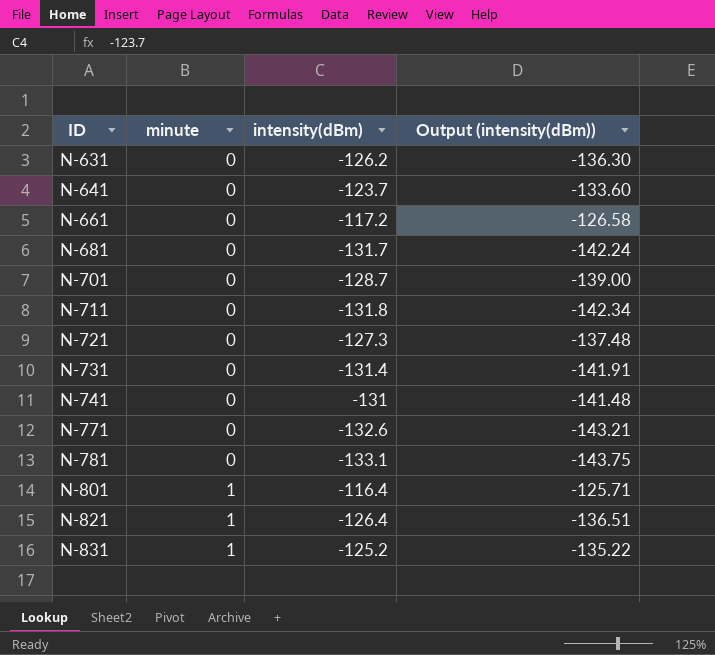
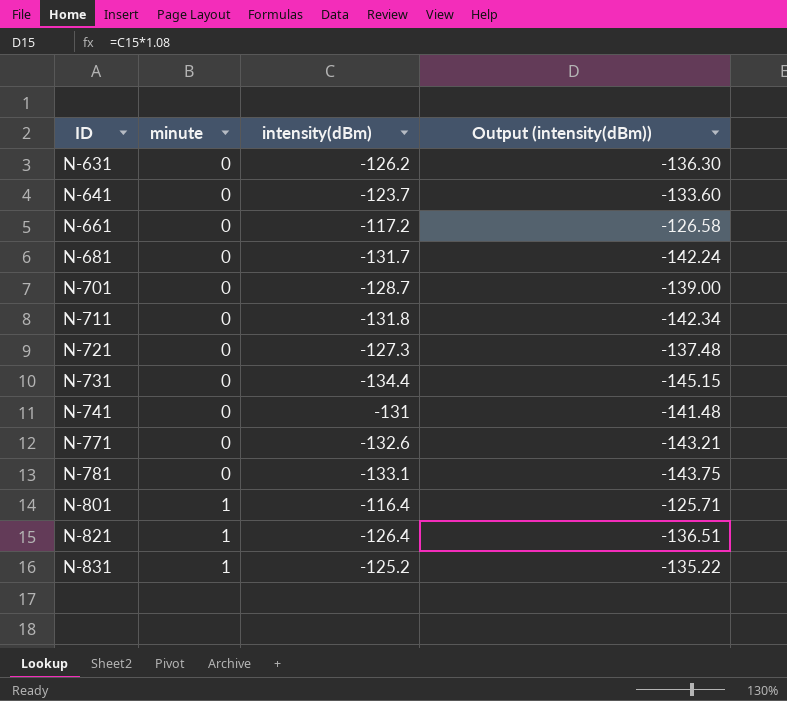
N-731 | intensity(dBm): -131.4 -> -134.4
N-731 | Output (intensity(dBm)): -141.91 -> -145.15

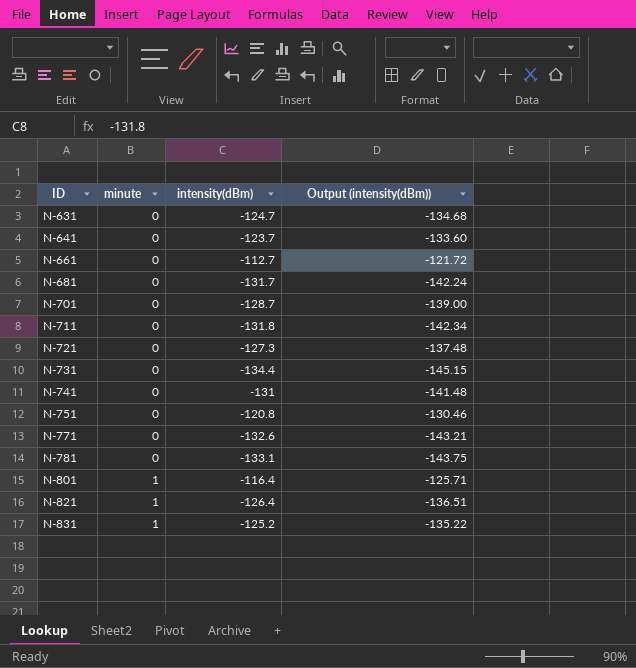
N-631 | intensity(dBm): -126.2 -> -124.7
N-631 | Output (intensity(dBm)): -136.30 -> -134.68
N-661 | intensity(dBm): -117.2 -> -112.7
N-661 | Output (intensity(dBm)): -126.58 -> -121.72
row N-751: none -> 0 | -120.8 | -130.46

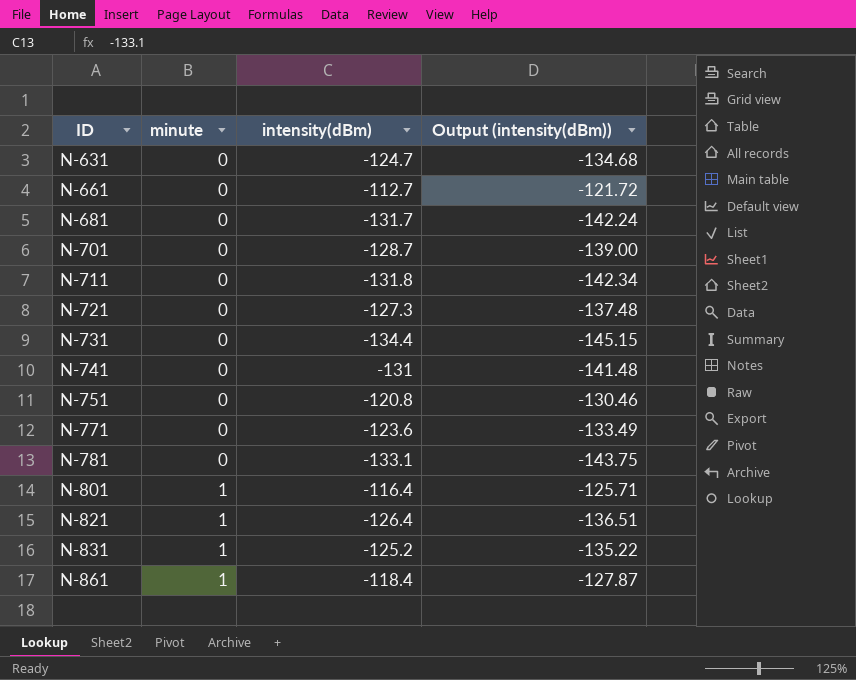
row N-641: 0 | -123.7 | -133.60 -> none
N-771 | intensity(dBm): -132.6 -> -123.6
N-771 | Output (intensity(dBm)): -143.21 -> -133.49
row N-861: none -> 1 | -118.4 | -127.87

